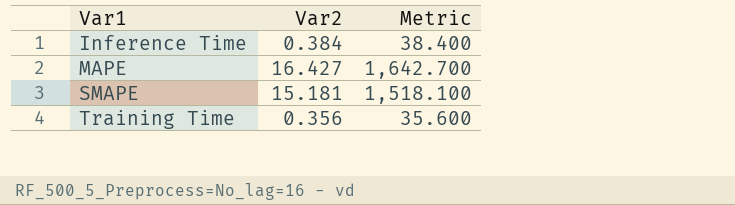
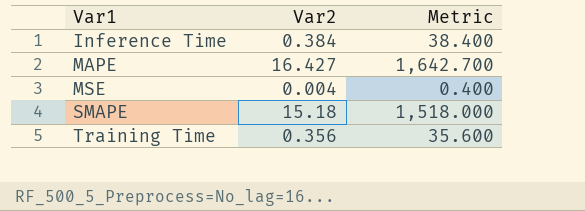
row MSE: none -> 0.004 | 0.400
SMAPE | Var2: 15.181 -> 15.18
SMAPE | Metric: 1,518.100 -> 1,518.000

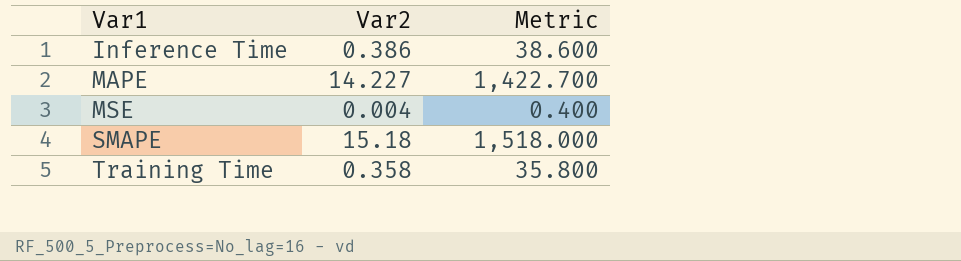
Inference Time | Var2: 0.384 -> 0.386
Inference Time | Metric: 38.400 -> 38.600
MAPE | Var2: 16.427 -> 14.227
MAPE | Metric: 1,642.700 -> 1,422.700
Training Time | Var2: 0.356 -> 0.358
Training Time | Metric: 35.600 -> 35.800

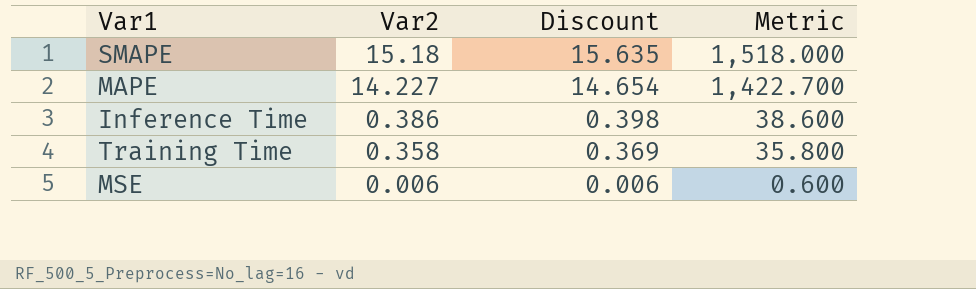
row order: Var1 ascending -> Var2 descending
column Discount | formula: none -> [Var2] * 1.03
MSE | Var2: 0.004 -> 0.006
MSE | Metric: 0.400 -> 0.600

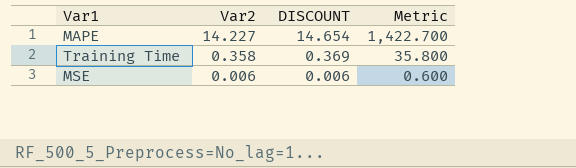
column name: Discount -> DISCOUNT
row SMAPE: 15.18 | 15.635 | 1,518.000 -> none
row Inference Time: 0.386 | 0.398 | 38.600 -> none

